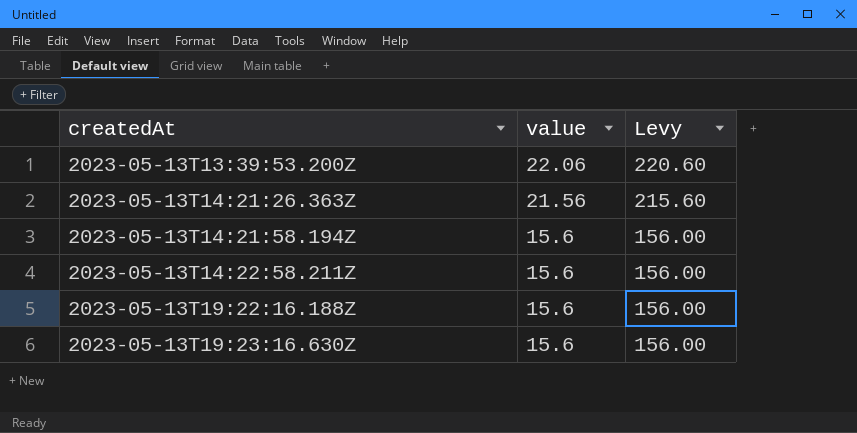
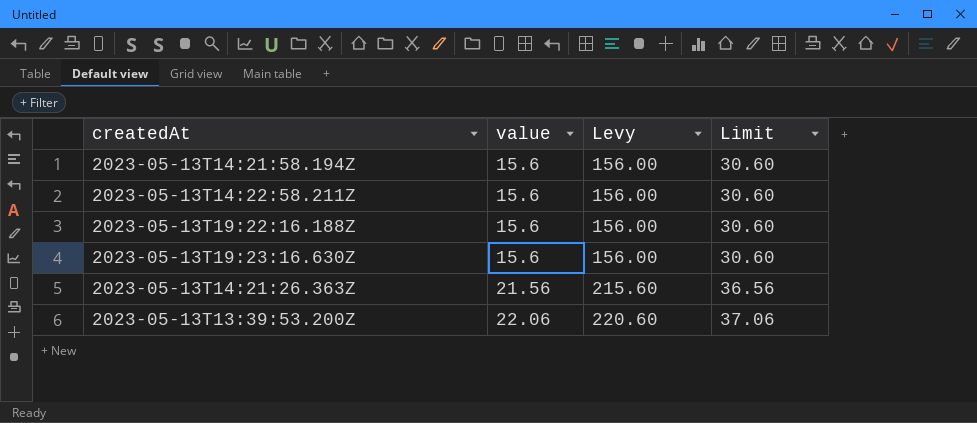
row order: createdAt ascending -> value ascending
column Limit | formula: none -> [value] + 15

